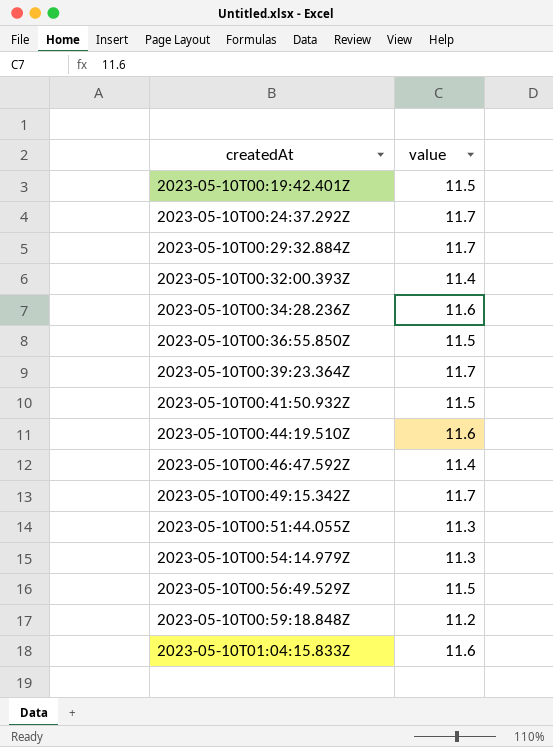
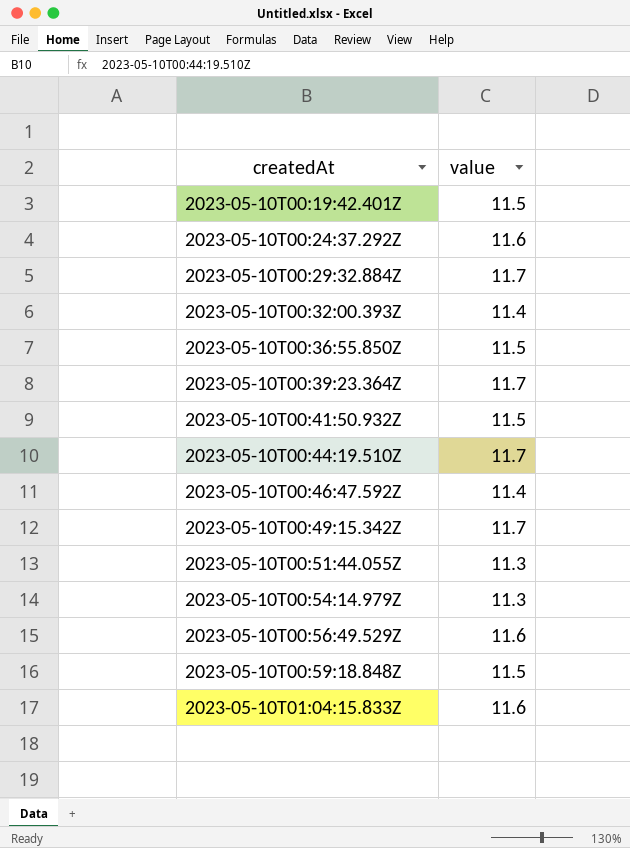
row 2023-05-10T00:34:28.236Z: 11.6 -> none
2023-05-10T00:24:37.292Z | value: 11.7 -> 11.6
2023-05-10T00:44:19.510Z | value: 11.6 -> 11.7
2023-05-10T00:56:49.529Z | value: 11.5 -> 11.6
2023-05-10T00:59:18.848Z | value: 11.2 -> 11.5

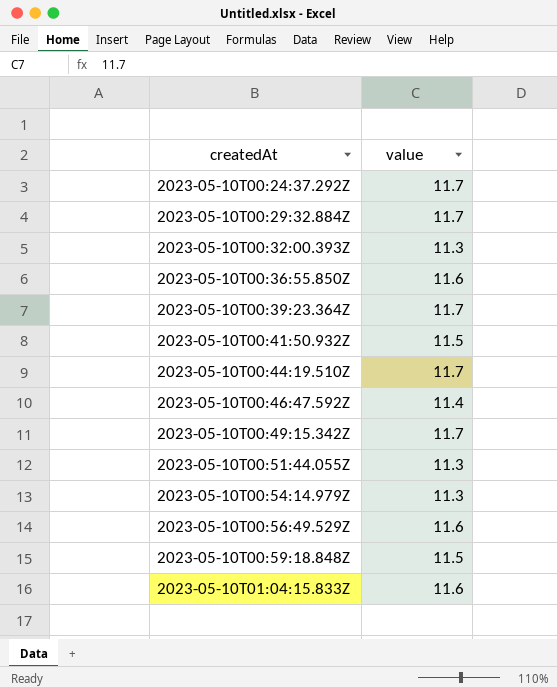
row 2023-05-10T00:19:42.401Z: 11.5 -> none
2023-05-10T00:24:37.292Z | value: 11.6 -> 11.7
2023-05-10T00:32:00.393Z | value: 11.4 -> 11.3
2023-05-10T00:36:55.850Z | value: 11.5 -> 11.6

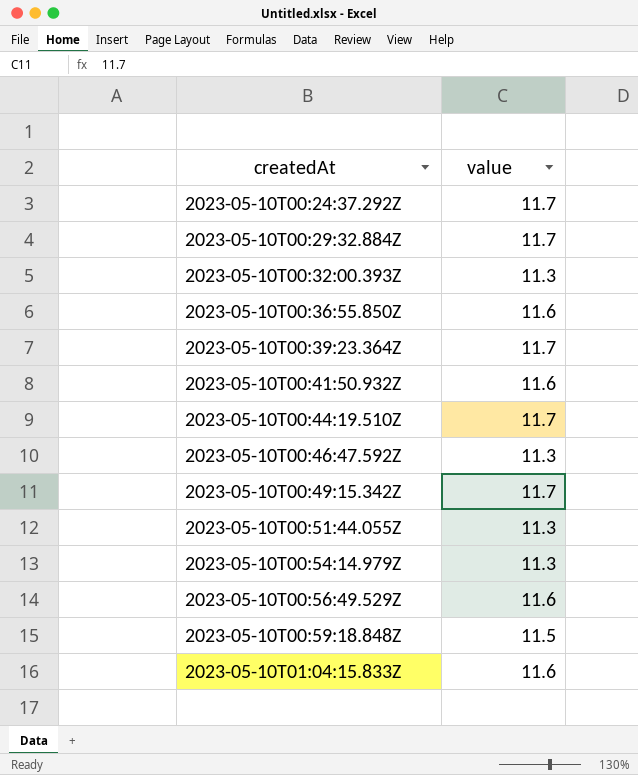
2023-05-10T00:41:50.932Z | value: 11.5 -> 11.6
2023-05-10T00:46:47.592Z | value: 11.4 -> 11.3

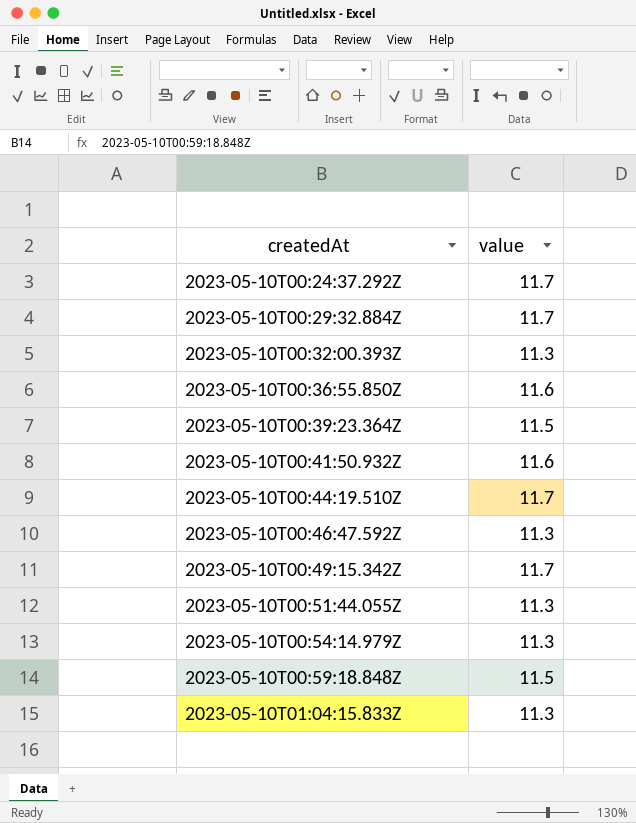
row 2023-05-10T00:56:49.529Z: 11.6 -> none
2023-05-10T00:39:23.364Z | value: 11.7 -> 11.5
2023-05-10T01:04:15.833Z | value: 11.6 -> 11.3

